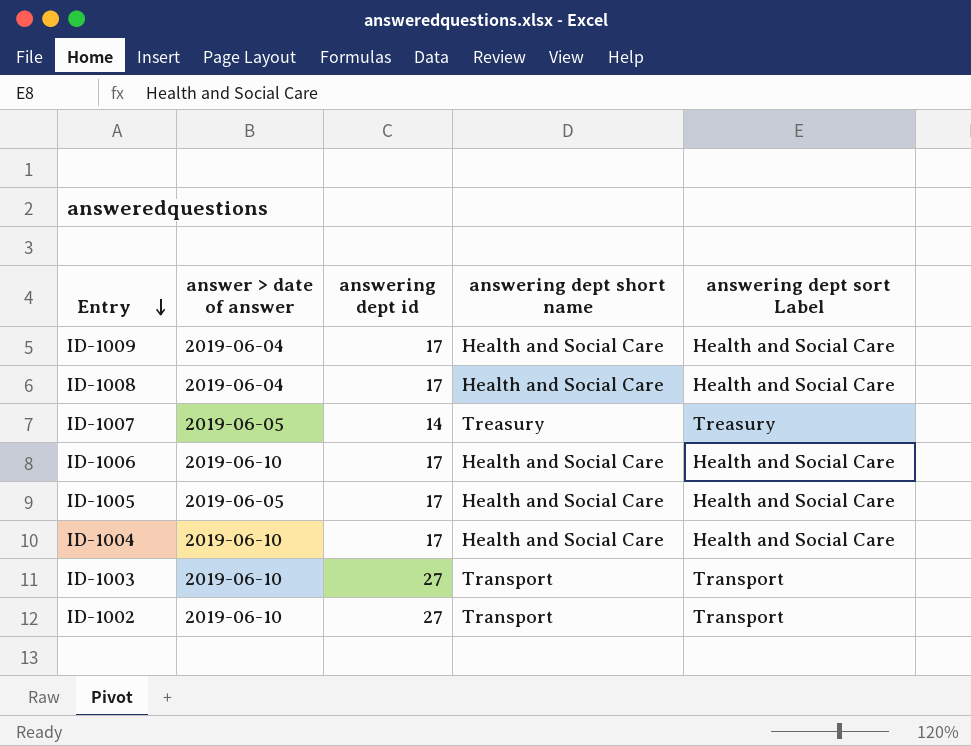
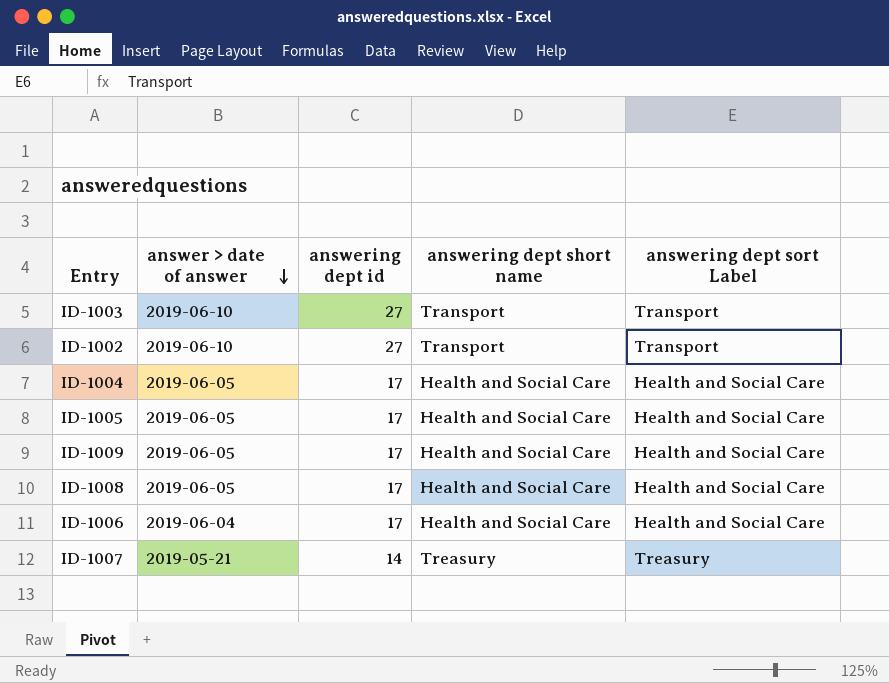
row order: Entry descending -> answer > date of answer descending
ID-1004 | answer > date of answer: 2019-06-10 -> 2019-06-05
ID-1009 | answer > date of answer: 2019-06-04 -> 2019-06-05
ID-1008 | answer > date of answer: 2019-06-04 -> 2019-06-05
ID-1006 | answer > date of answer: 2019-06-10 -> 2019-06-04
ID-1007 | answer > date of answer: 2019-06-05 -> 2019-05-21

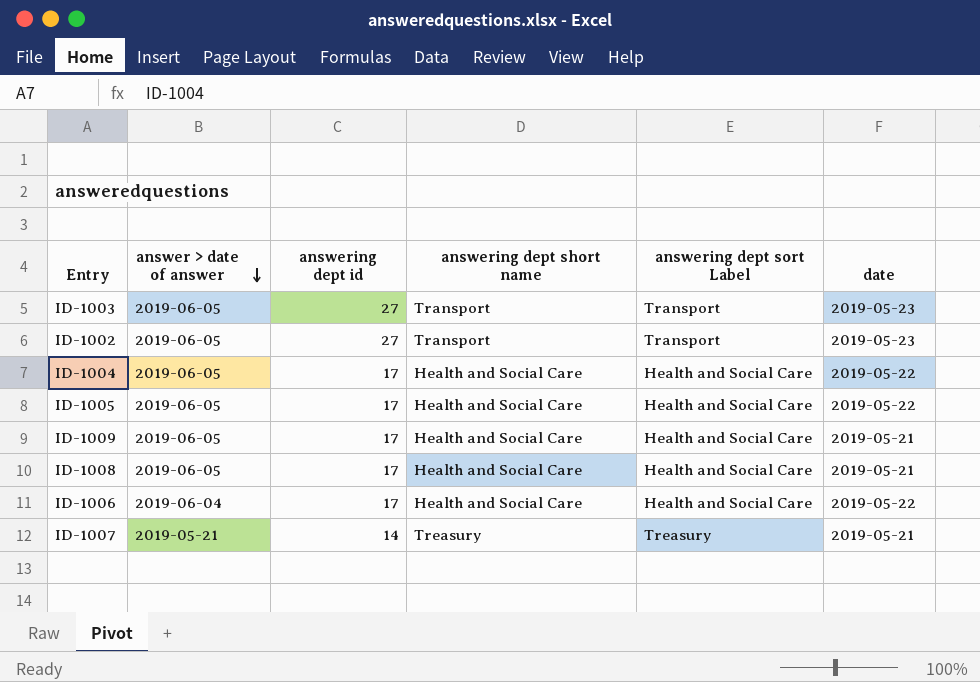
column date | position: none -> 6
ID-1003 | answer > date of answer: 2019-06-10 -> 2019-06-05
ID-1002 | answer > date of answer: 2019-06-10 -> 2019-06-05

